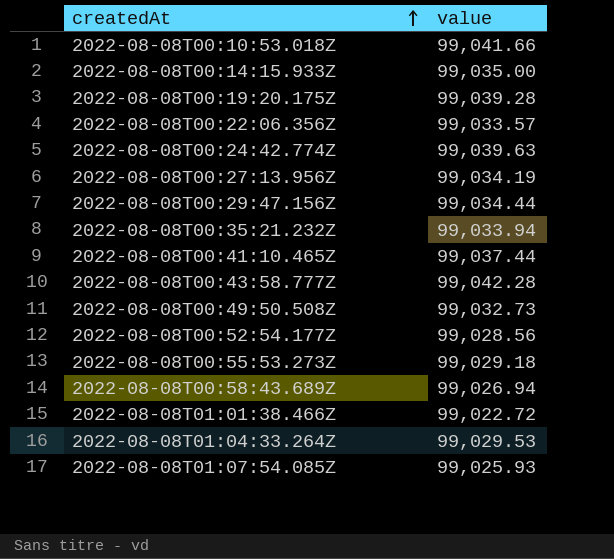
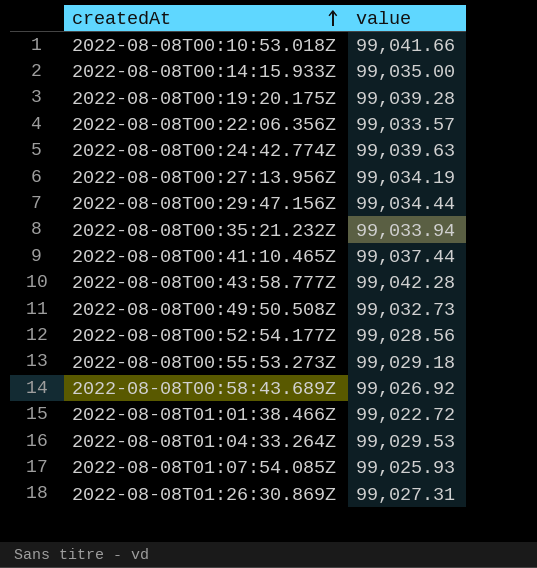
2022-08-08T00:58:43.689Z | value: 99,026.94 -> 99,026.92
row 2022-08-08T01:26:30.869Z: none -> 99,027.31

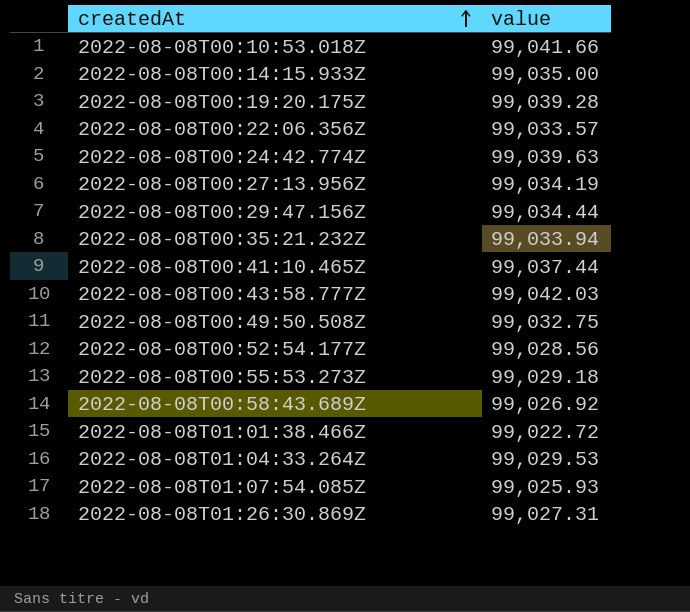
2022-08-08T00:43:58.777Z | value: 99,042.28 -> 99,042.03
2022-08-08T00:49:50.508Z | value: 99,032.73 -> 99,032.75

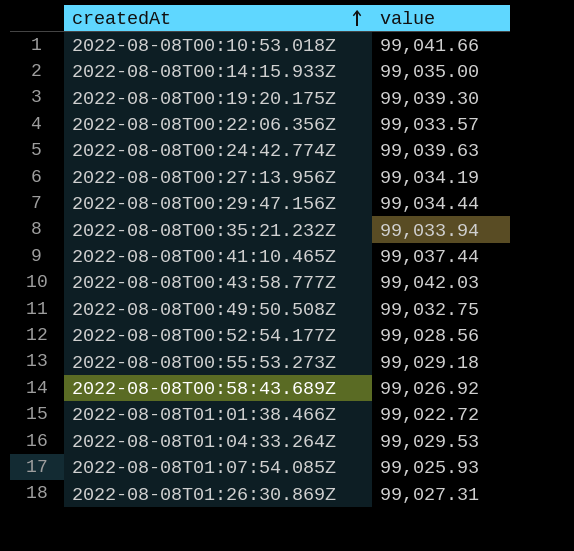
2022-08-08T00:19:20.175Z | value: 99,039.28 -> 99,039.30

